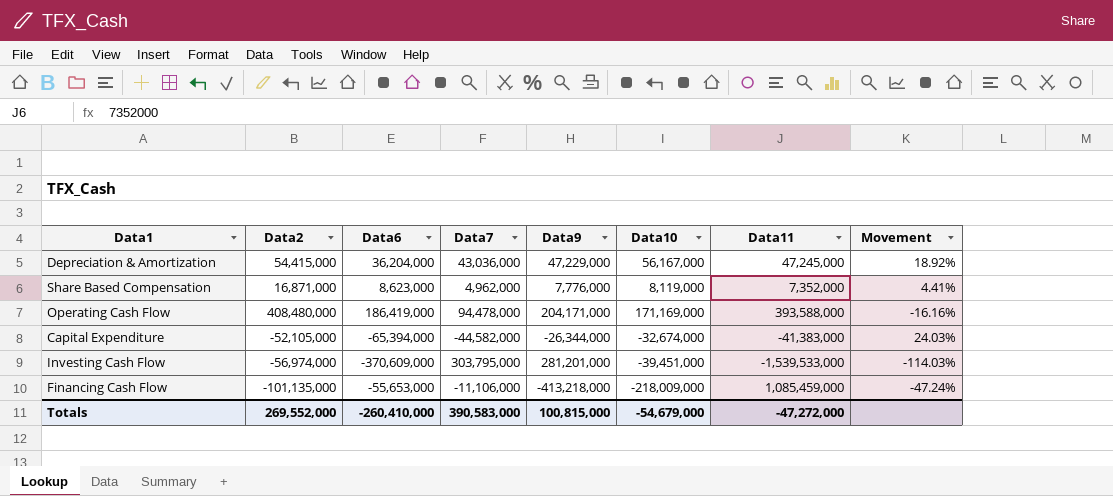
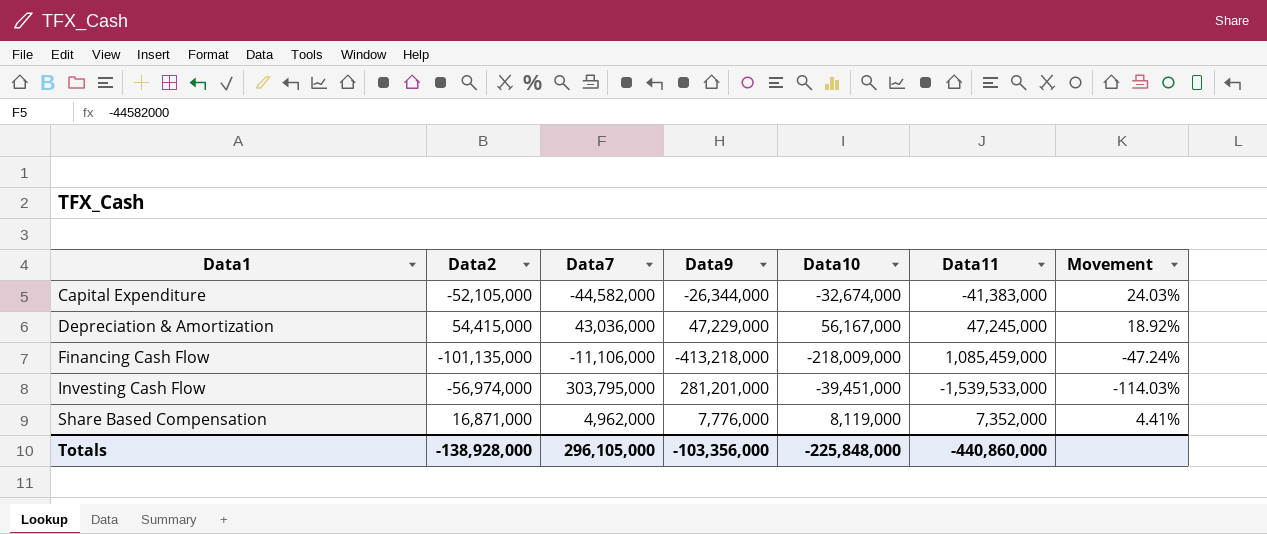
row order: none -> Data1 ascending
column Data6 | position: 3 -> none
row Operating Cash Flow: 408,480,000 | 186,419,000 | 94,478,000 | 204,171,000 | 171,169,000 | 393,588,000 | -16.16% -> none
Totals | Data2: 269,552,000 -> -138,928,000
Totals | Data7: 390,583,000 -> 296,105,000
Totals | Data9: 100,815,000 -> -103,356,000
Totals | Data10: -54,679,000 -> -225,848,000
Totals | Data11: -47,272,000 -> -440,860,000

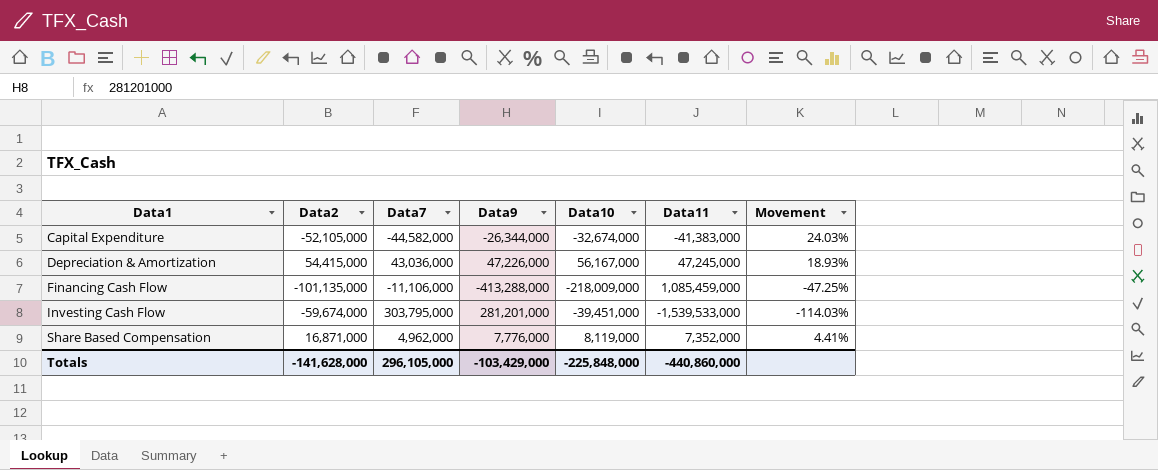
Depreciation & Amortization | Data9: 47,229,000 -> 47,226,000
Depreciation & Amortization | Movement: 18.92% -> 18.93%
Financing Cash Flow | Data9: -413,218,000 -> -413,288,000
Financing Cash Flow | Movement: -47.24% -> -47.25%
Investing Cash Flow | Data2: -56,974,000 -> -59,674,000
Totals | Data2: -138,928,000 -> -141,628,000
Totals | Data9: -103,356,000 -> -103,429,000

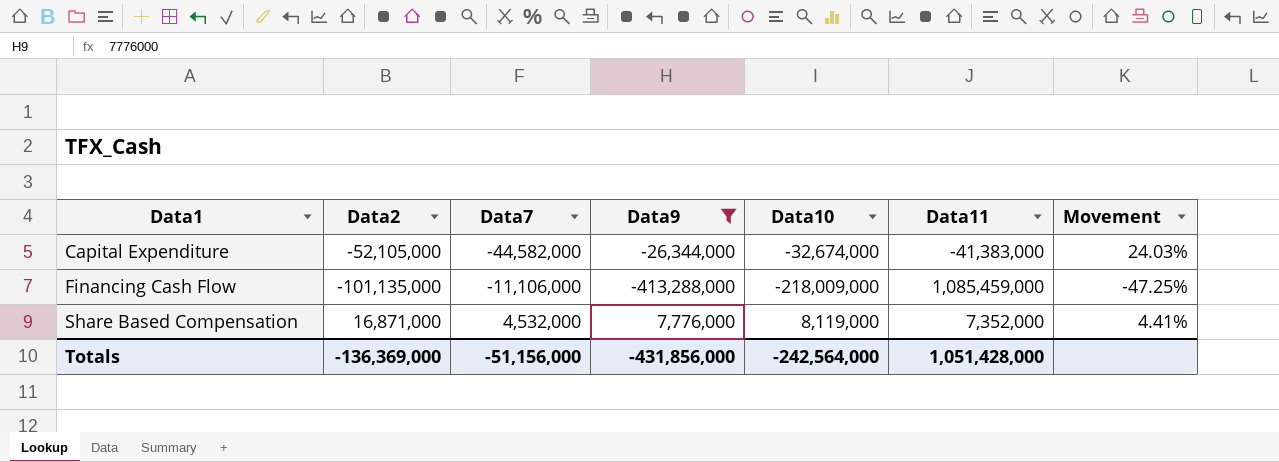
filter: none -> Data9 <= 7,776,000
Share Based Compensation | Data7: 4,962,000 -> 4,532,000
Totals | Data2: -141,628,000 -> -136,369,000
Totals | Data7: 296,105,000 -> -51,156,000
Totals | Data9: -103,429,000 -> -431,856,000
Totals | Data10: -225,848,000 -> -242,564,000
Totals | Data11: -440,860,000 -> 1,051,428,000

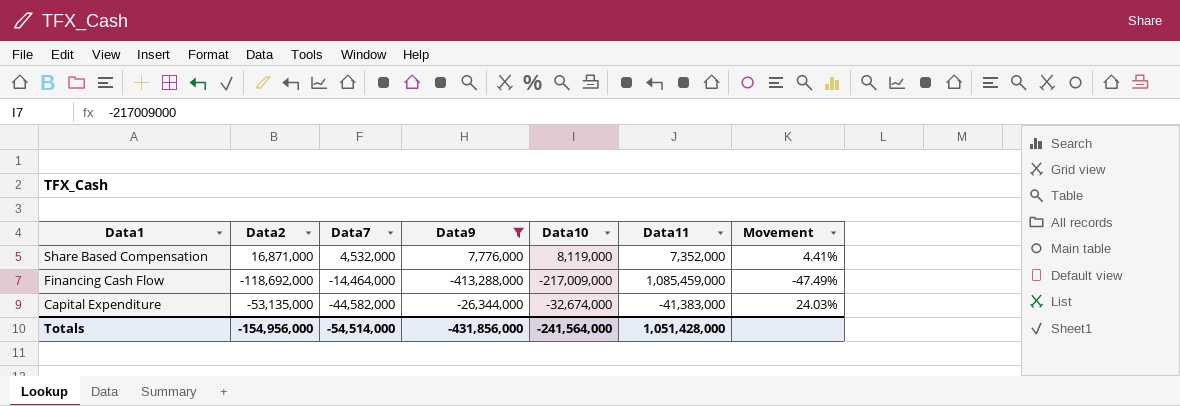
row order: Data1 ascending -> Data1 descending
Financing Cash Flow | Data2: -101,135,000 -> -118,692,000
Financing Cash Flow | Data7: -11,106,000 -> -14,464,000
Financing Cash Flow | Data10: -218,009,000 -> -217,009,000
Financing Cash Flow | Movement: -47.25% -> -47.49%
Capital Expenditure | Data2: -52,105,000 -> -53,135,000
Totals | Data2: -136,369,000 -> -154,956,000
Totals | Data7: -51,156,000 -> -54,514,000
Totals | Data10: -242,564,000 -> -241,564,000

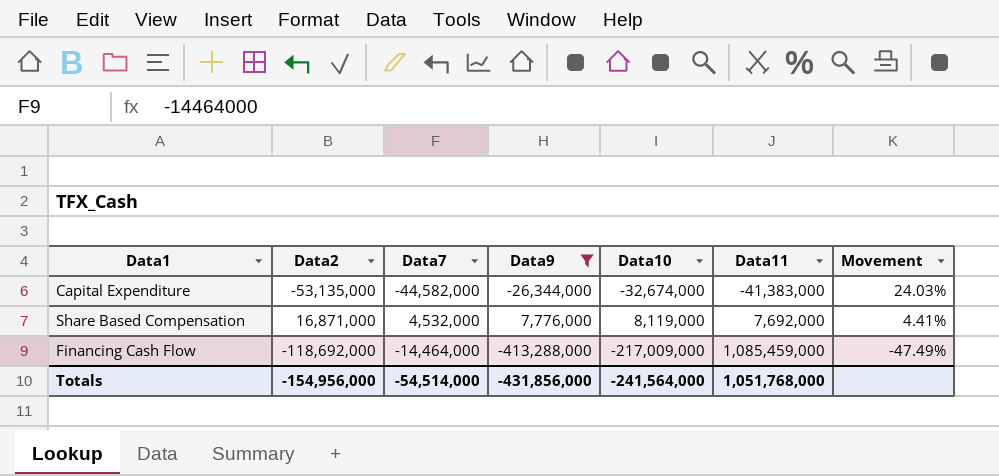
row order: Data1 descending -> Data11 ascending
Share Based Compensation | Data11: 7,352,000 -> 7,692,000
Totals | Data11: 1,051,428,000 -> 1,051,768,000

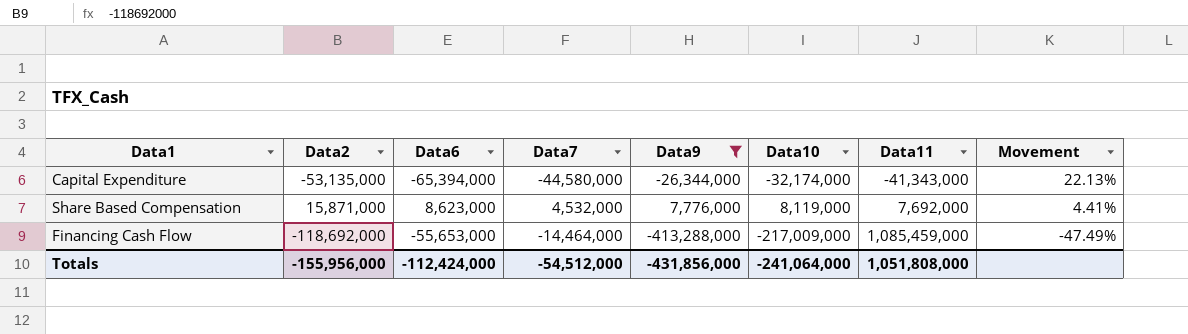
column Data6 | position: none -> 3
Capital Expenditure | Data7: -44,582,000 -> -44,580,000
Capital Expenditure | Data10: -32,674,000 -> -32,174,000
Capital Expenditure | Data11: -41,383,000 -> -41,343,000
Capital Expenditure | Movement: 24.03% -> 22.13%
Share Based Compensation | Data2: 16,871,000 -> 15,871,000
Totals | Data2: -154,956,000 -> -155,956,000
Totals | Data7: -54,514,000 -> -54,512,000
Totals | Data10: -241,564,000 -> -241,064,000
Totals | Data11: 1,051,768,000 -> 1,051,808,000

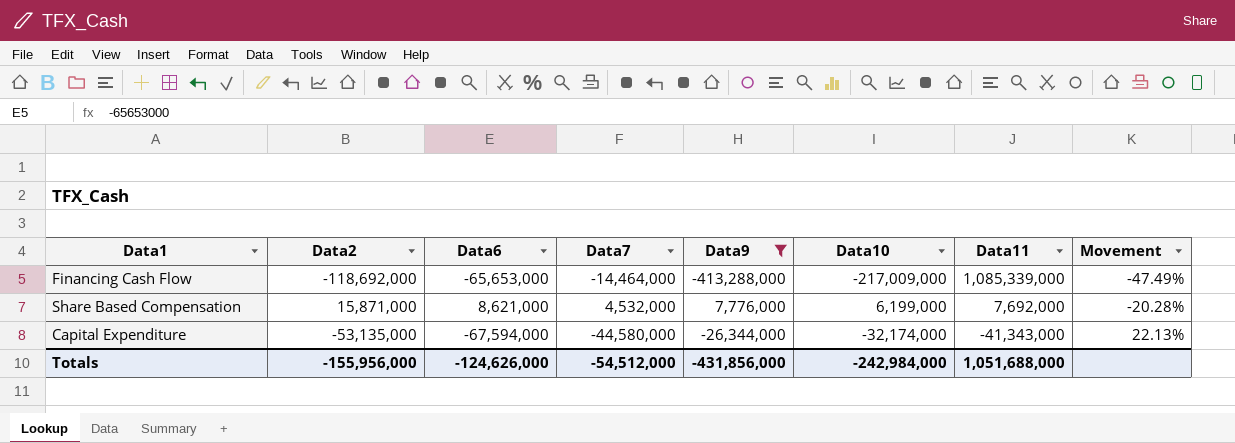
row order: Data11 ascending -> Data11 descending
Financing Cash Flow | Data6: -55,653,000 -> -65,653,000
Financing Cash Flow | Data11: 1,085,459,000 -> 1,085,339,000
Share Based Compensation | Data6: 8,623,000 -> 8,621,000
Share Based Compensation | Data10: 8,119,000 -> 6,199,000
Share Based Compensation | Movement: 4.41% -> -20.28%
Capital Expenditure | Data6: -65,394,000 -> -67,594,000
Totals | Data6: -112,424,000 -> -124,626,000
Totals | Data10: -241,064,000 -> -242,984,000
Totals | Data11: 1,051,808,000 -> 1,051,688,000

